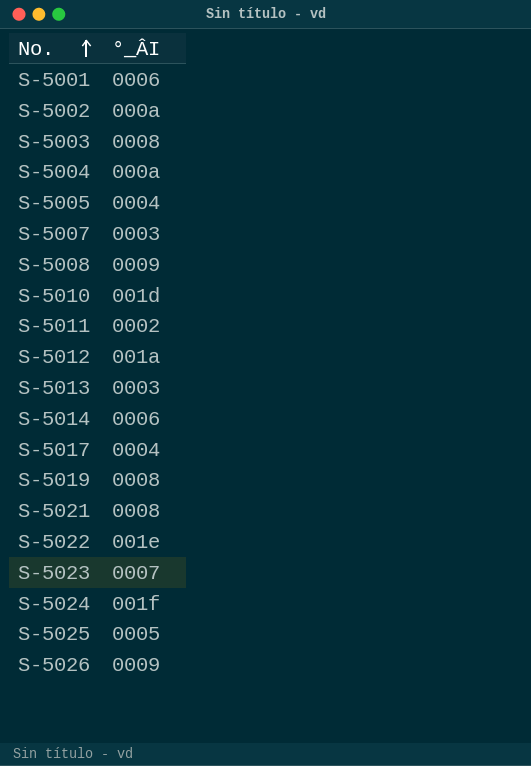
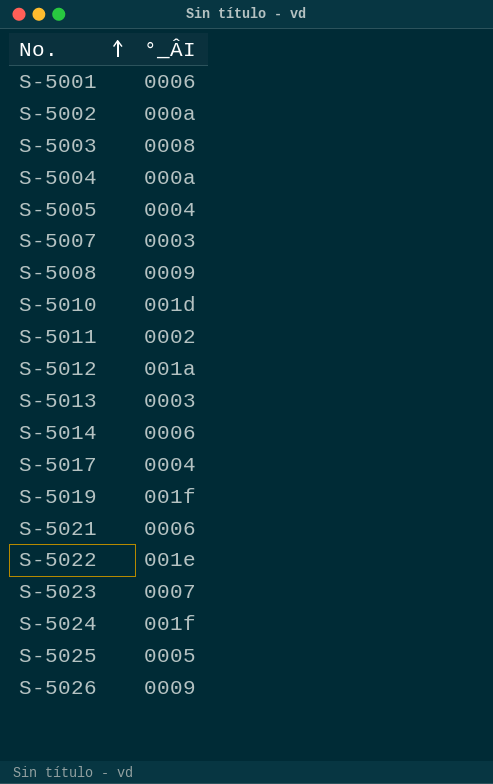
S-5019 | °_ÂI: 0008 -> 001f
S-5021 | °_ÂI: 0008 -> 0006

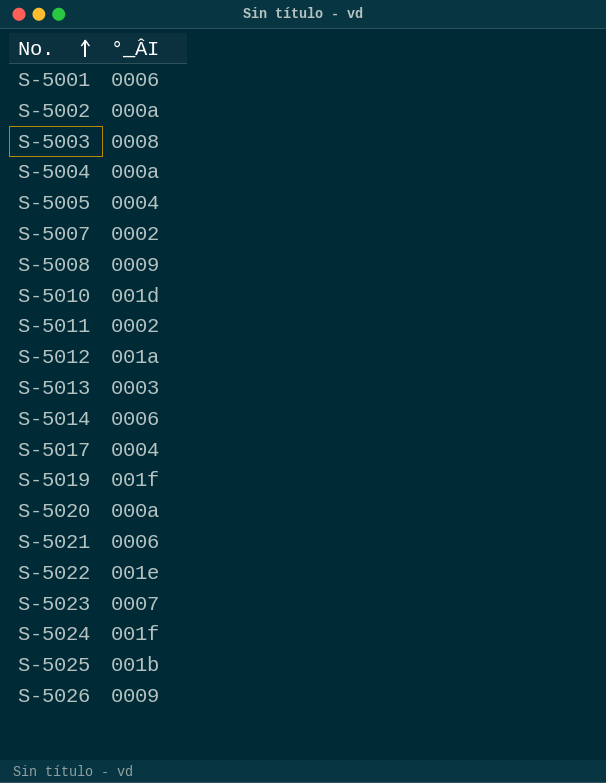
S-5007 | °_ÂI: 0003 -> 0002
row S-5020: none -> 000a
S-5025 | °_ÂI: 0005 -> 001b

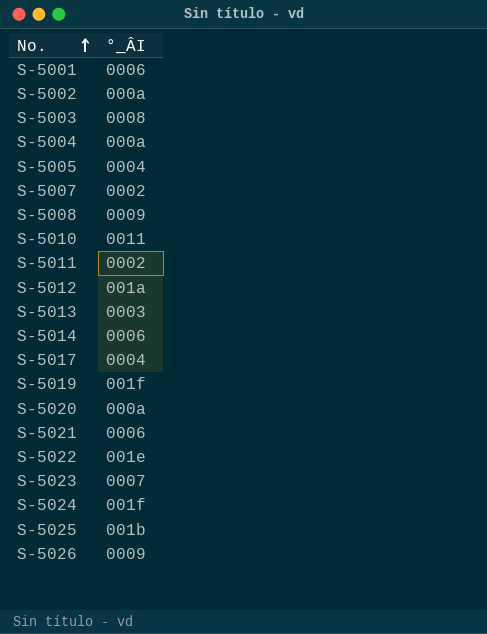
S-5010 | °_ÂI: 001d -> 0011

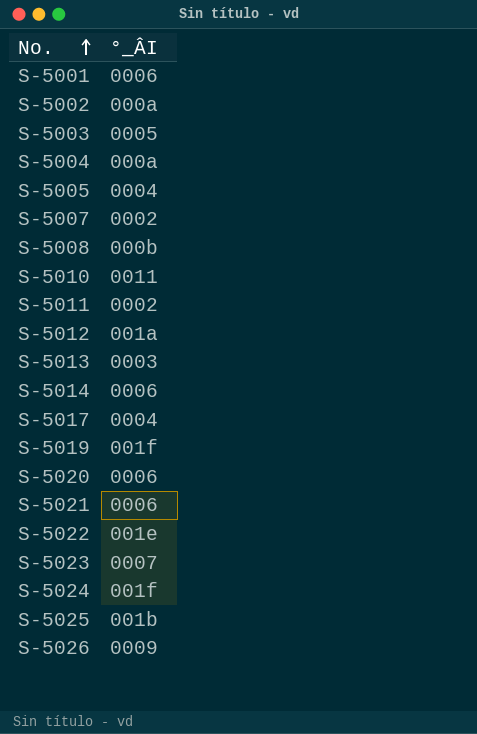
S-5003 | °_ÂI: 0008 -> 0005
S-5008 | °_ÂI: 0009 -> 000b
S-5020 | °_ÂI: 000a -> 0006

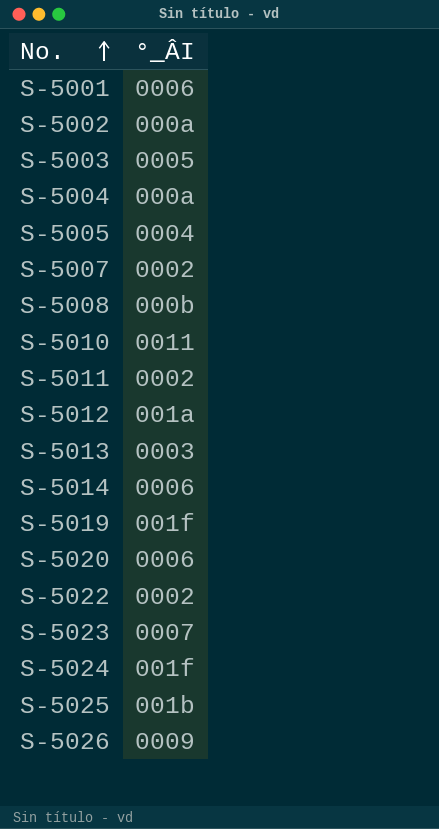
row S-5017: 0004 -> none
row S-5021: 0006 -> none
S-5022 | °_ÂI: 001e -> 0002

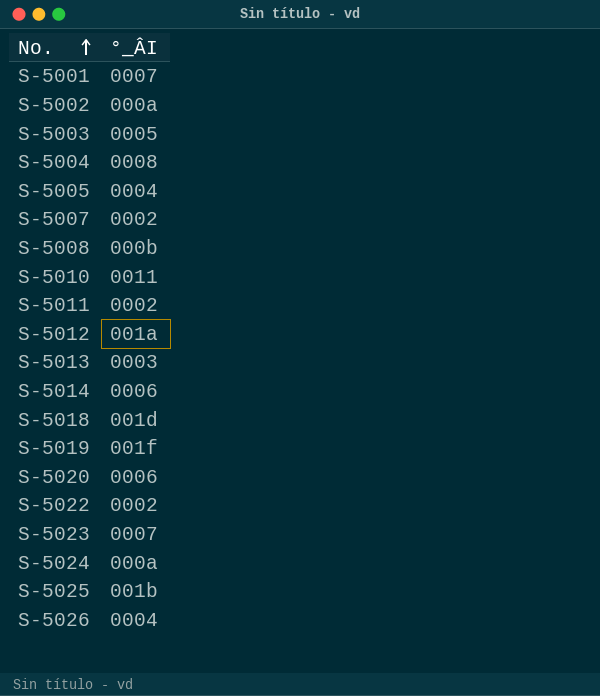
S-5001 | °_ÂI: 0006 -> 0007
S-5004 | °_ÂI: 000a -> 0008
row S-5018: none -> 001d
S-5024 | °_ÂI: 001f -> 000a
S-5026 | °_ÂI: 0009 -> 0004

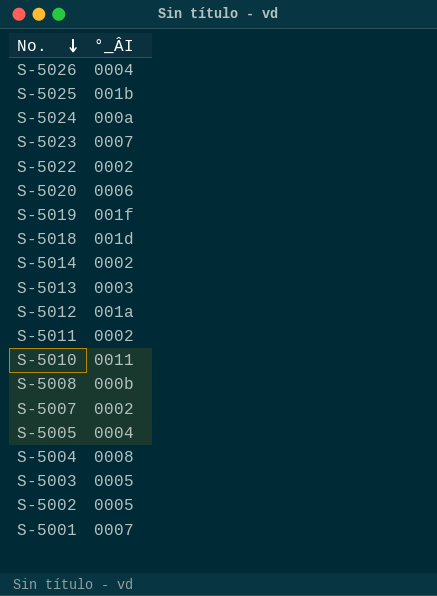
row order: No. ascending -> No. descending
S-5014 | °_ÂI: 0006 -> 0002
S-5002 | °_ÂI: 000a -> 0005

